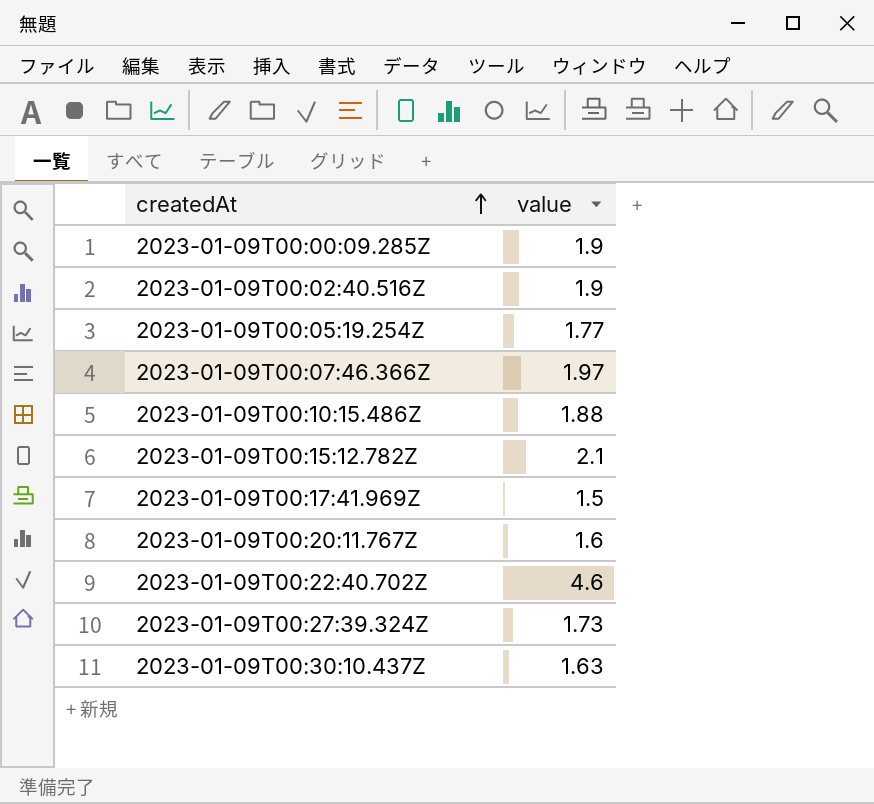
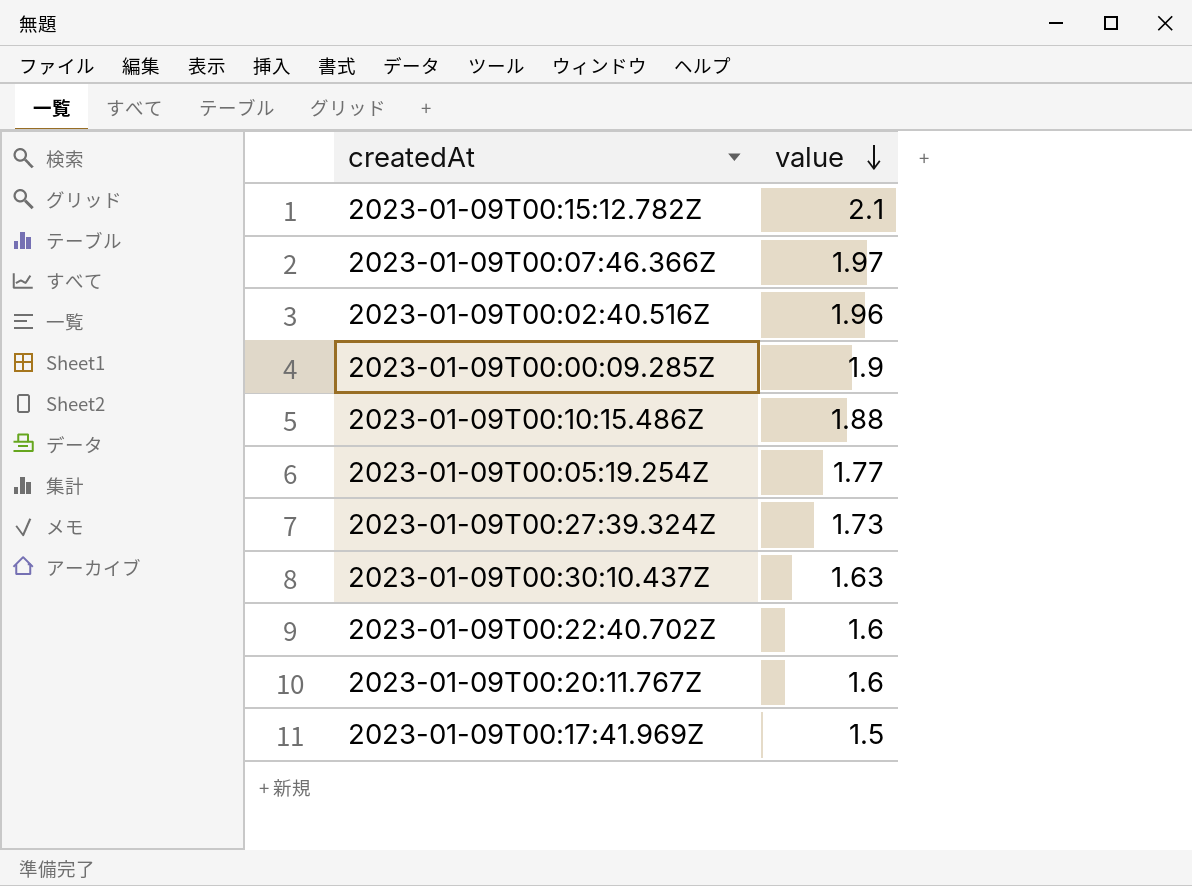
row order: createdAt ascending -> value descending
2023-01-09T00:02:40.516Z | value: 1.9 -> 1.96
2023-01-09T00:22:40.702Z | value: 4.6 -> 1.6

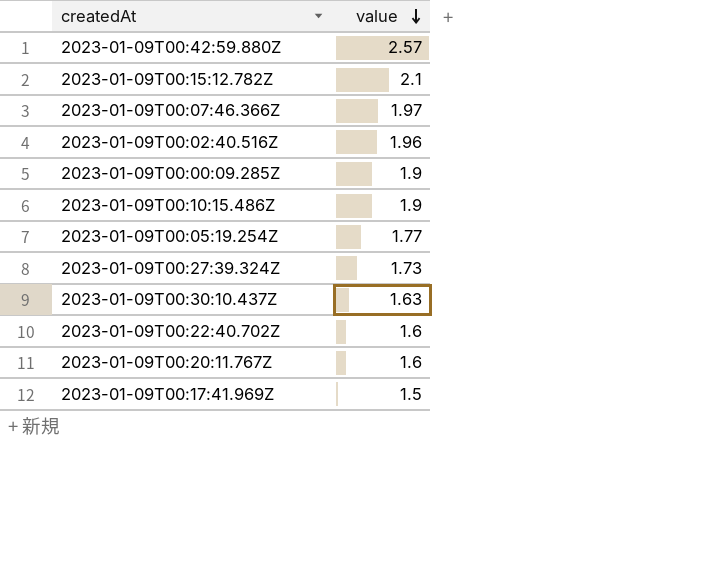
row 2023-01-09T00:42:59.880Z: none -> 2.57
2023-01-09T00:10:15.486Z | value: 1.88 -> 1.9

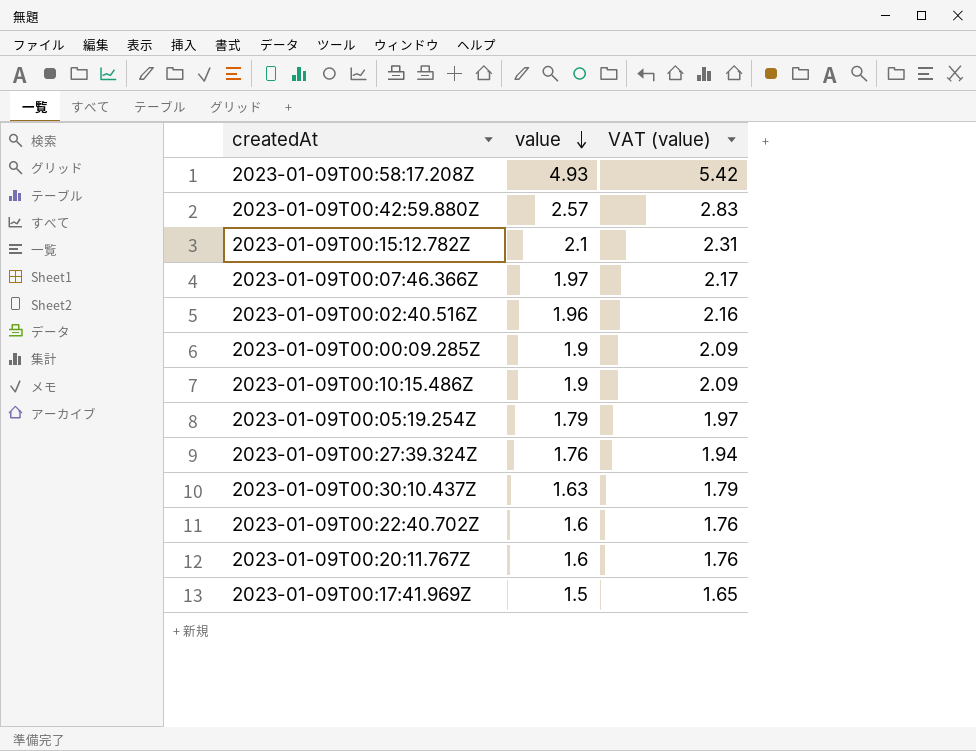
column VAT (value) | formula: none -> [value] * 1.1
row 2023-01-09T00:58:17.208Z: none -> 4.93 | 5.42
2023-01-09T00:05:19.254Z | value: 1.77 -> 1.79
2023-01-09T00:27:39.324Z | value: 1.73 -> 1.76

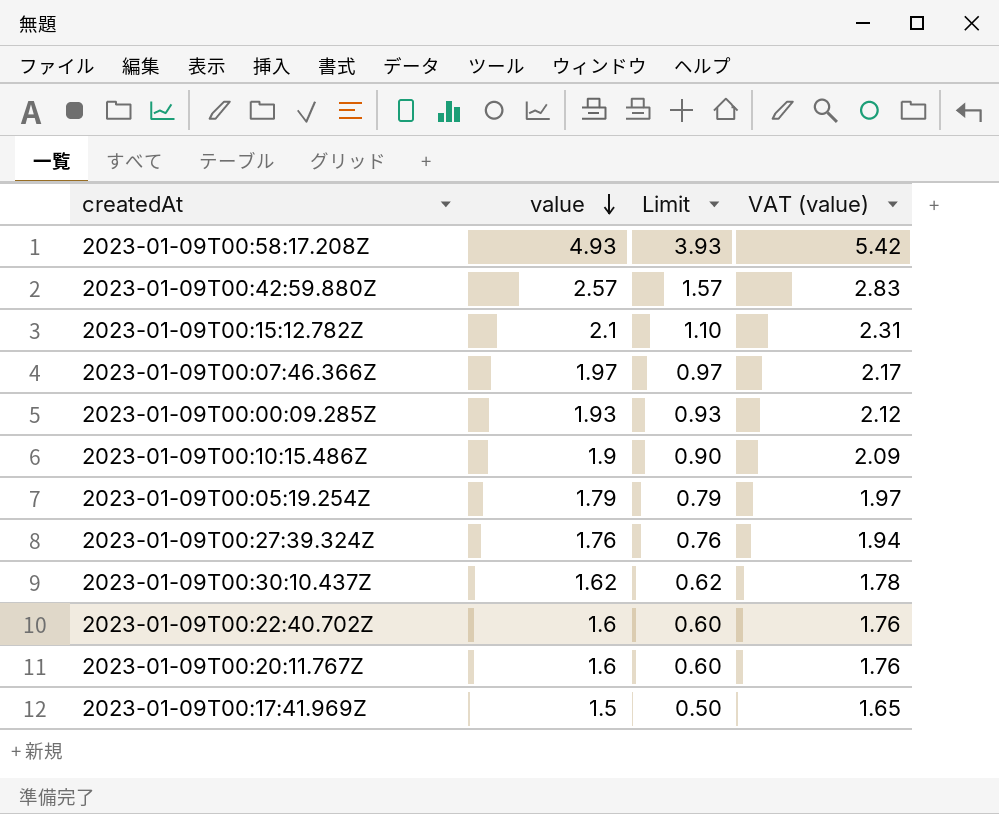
column Limit | formula: none -> [value] - 1
row 2023-01-09T00:02:40.516Z: 1.96 | 2.16 -> none
2023-01-09T00:00:09.285Z | value: 1.9 -> 1.93
2023-01-09T00:00:09.285Z | VAT (value): 2.09 -> 2.12
2023-01-09T00:30:10.437Z | value: 1.63 -> 1.62
2023-01-09T00:30:10.437Z | VAT (value): 1.79 -> 1.78

